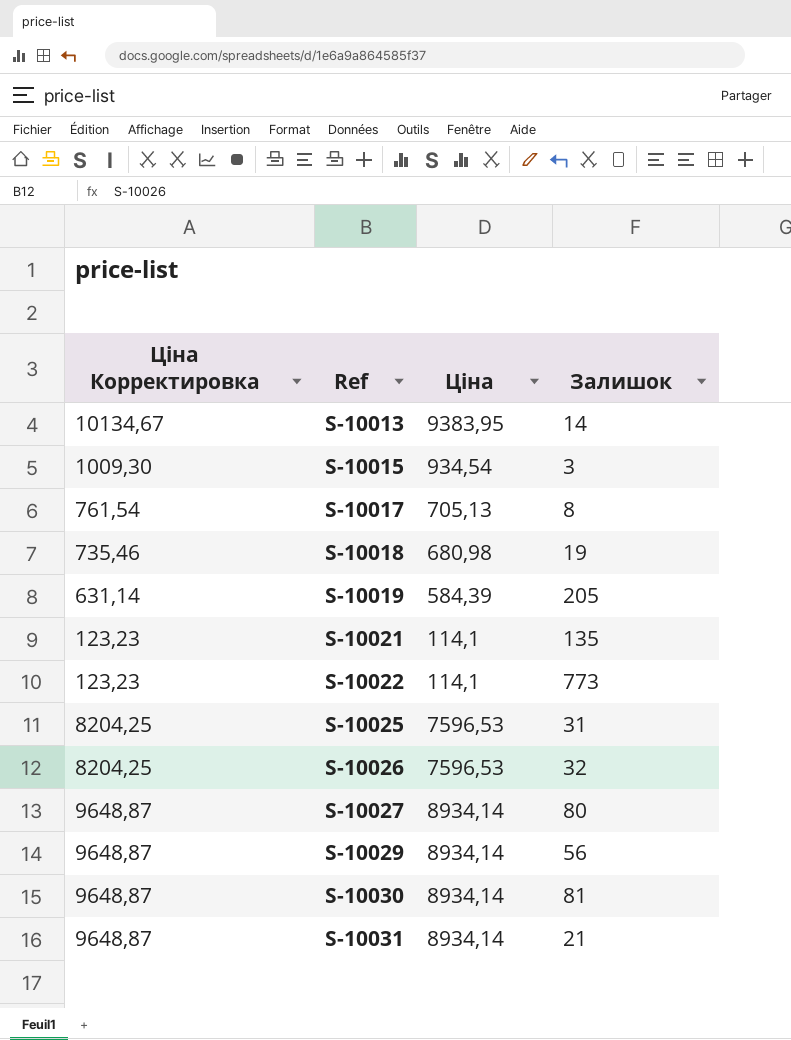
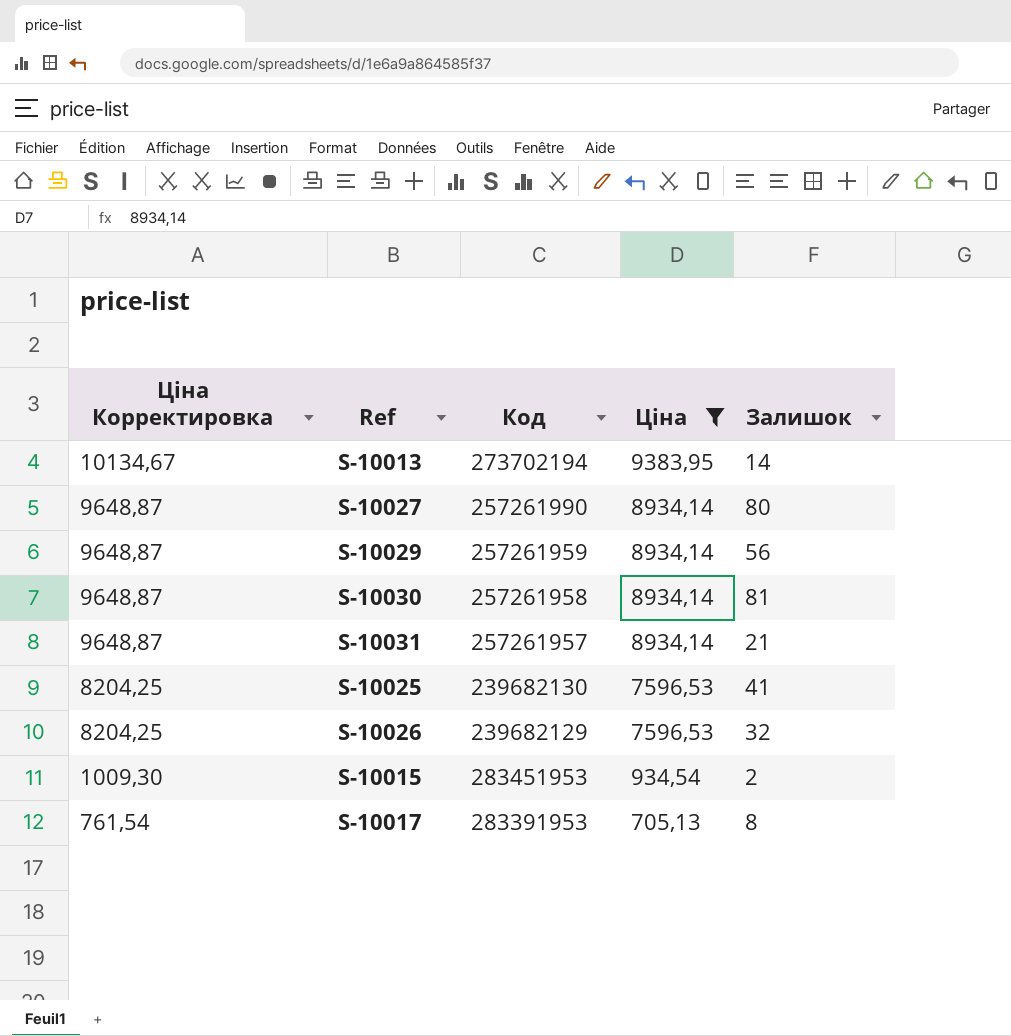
filter: none -> Ціна >= 705,13
row order: Ref ascending -> Ціна Корректировка descending
column Код | position: none -> 3
S-10025 | Залишок: 31 -> 41
S-10015 | Залишок: 3 -> 2

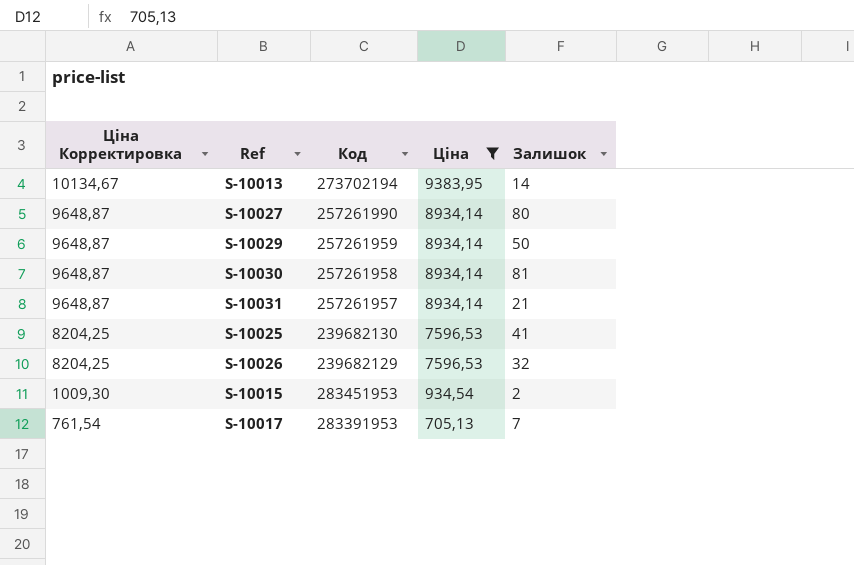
S-10029 | Залишок: 56 -> 50
S-10017 | Залишок: 8 -> 7

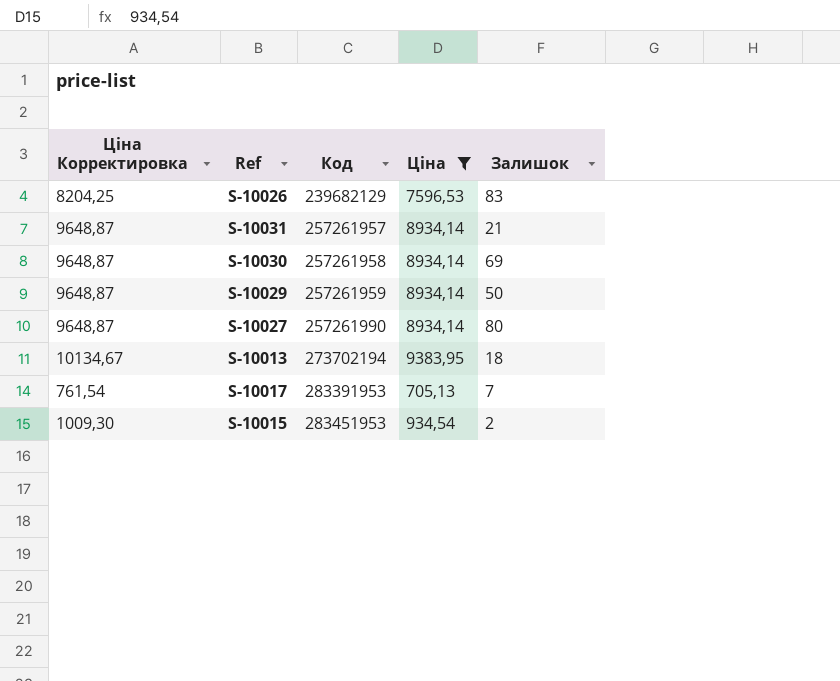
row order: Ціна Корректировка descending -> Код ascending
row S-10025: 8204,25 | 239682130 | 7596,53 | 41 -> none
S-10026 | Залишок: 32 -> 83
S-10030 | Залишок: 81 -> 69
S-10013 | Залишок: 14 -> 18

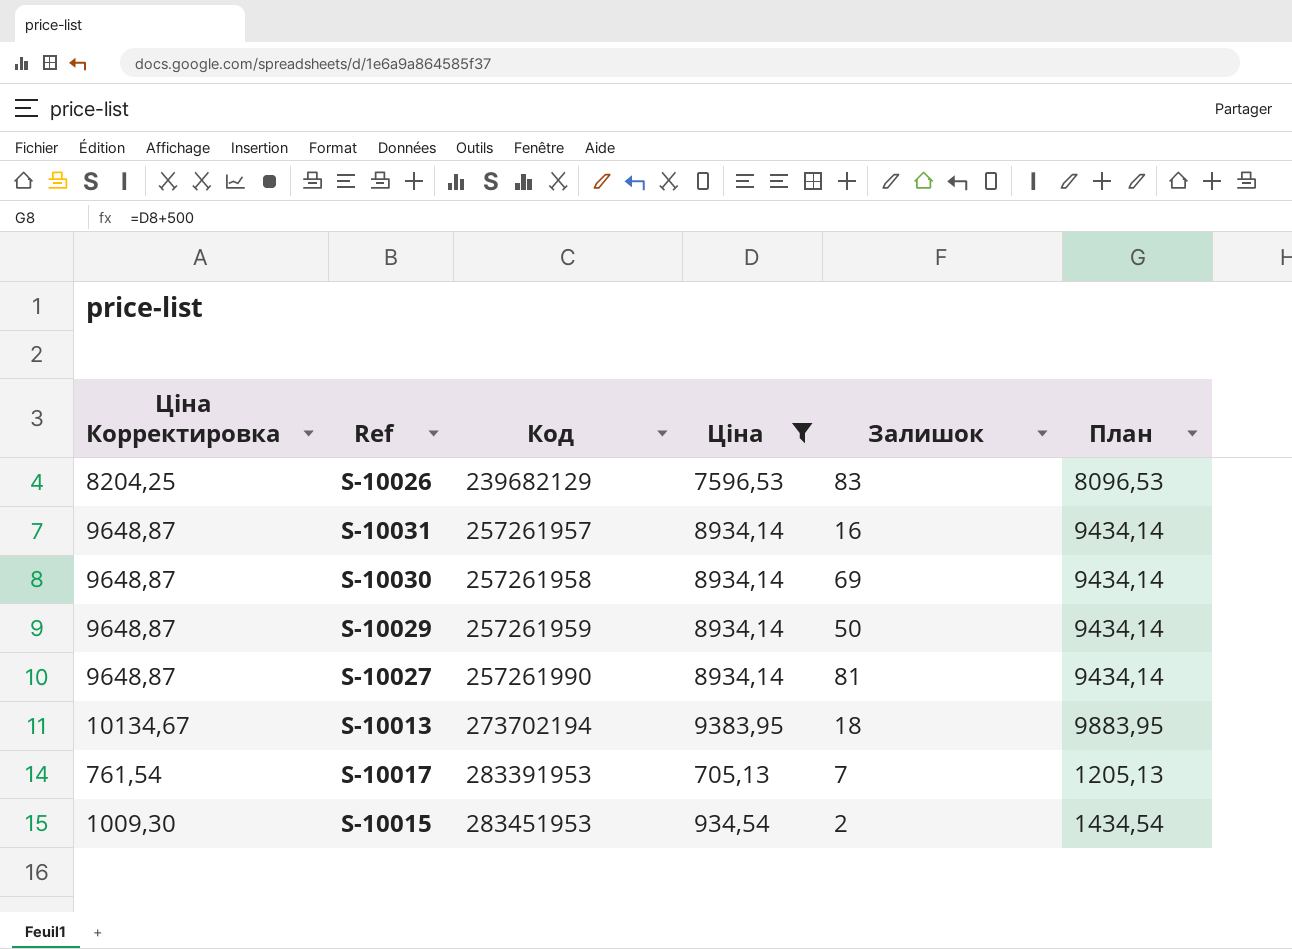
column План | formula: none -> [Ціна] + 500
S-10031 | Залишок: 21 -> 16
S-10027 | Залишок: 80 -> 81

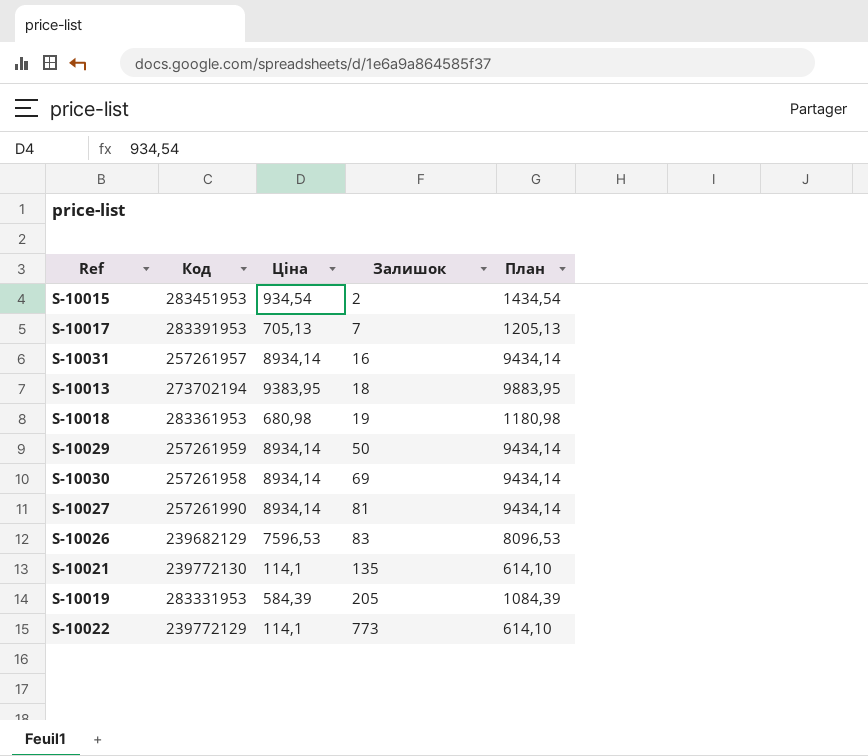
filter: Ціна >= 705,13 -> none
row order: Код ascending -> Залишок ascending
column Ціна Корректировка | formula: [Ціна] * 1,08 -> none

